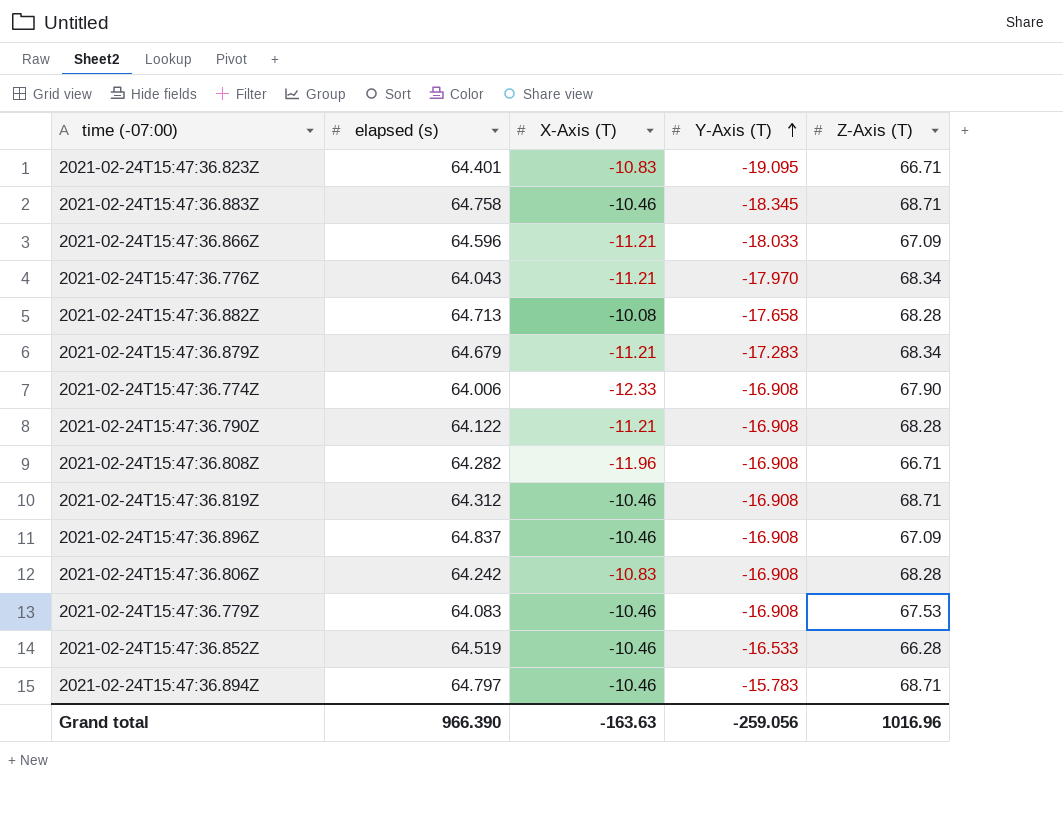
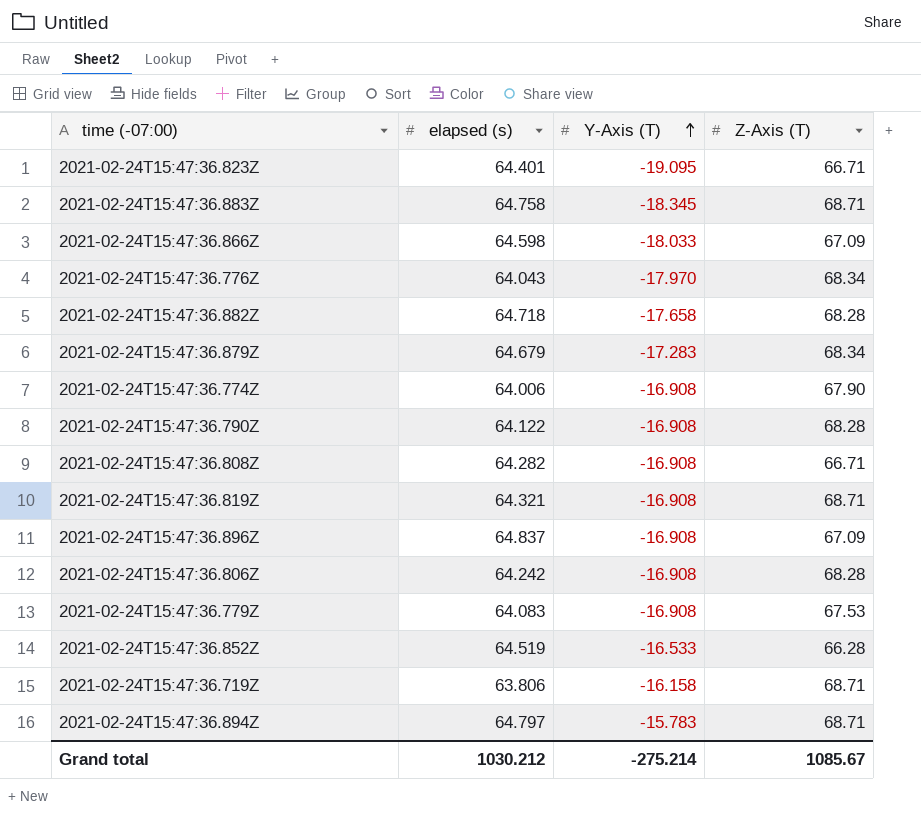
column X-Axis (T) | position: 3 -> none
2021-02-24T15:47:36.866Z | elapsed (s): 64.596 -> 64.598
2021-02-24T15:47:36.882Z | elapsed (s): 64.713 -> 64.718
2021-02-24T15:47:36.819Z | elapsed (s): 64.312 -> 64.321
row 2021-02-24T15:47:36.719Z: none -> 63.806 | -16.158 | 68.71
Grand total | elapsed (s): 966.390 -> 1030.212
Grand total | Y-Axis (T): -259.056 -> -275.214
Grand total | Z-Axis (T): 1016.96 -> 1085.67

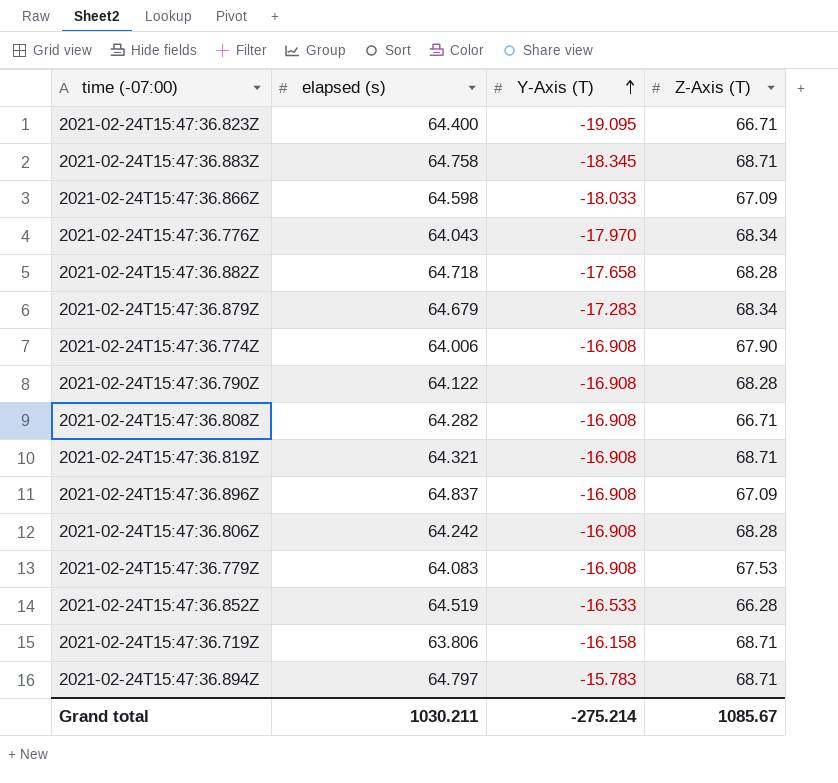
2021-02-24T15:47:36.823Z | elapsed (s): 64.401 -> 64.400
Grand total | elapsed (s): 1030.212 -> 1030.211

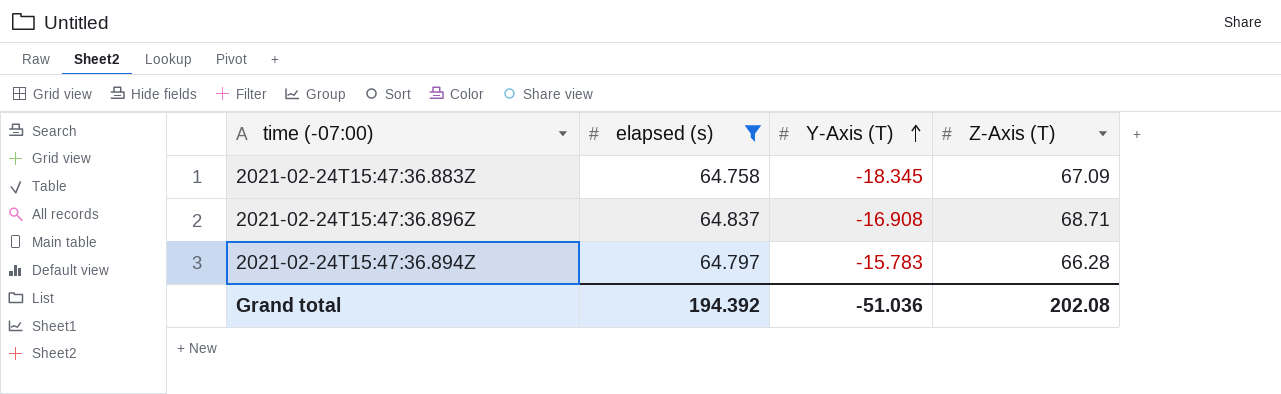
filter: none -> elapsed (s) >= 64.758
2021-02-24T15:47:36.883Z | Z-Axis (T): 68.71 -> 67.09
2021-02-24T15:47:36.896Z | Z-Axis (T): 67.09 -> 68.71
2021-02-24T15:47:36.894Z | Z-Axis (T): 68.71 -> 66.28
Grand total | elapsed (s): 1030.211 -> 194.392
Grand total | Y-Axis (T): -275.214 -> -51.036
Grand total | Z-Axis (T): 1085.67 -> 202.08

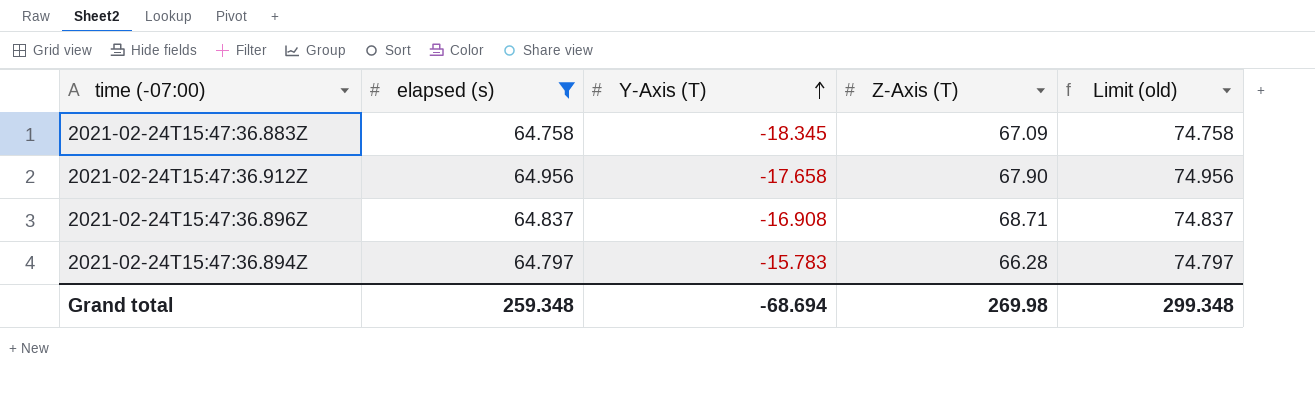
column Limit (old) | formula: none -> [elapsed (s)] + 10
row 2021-02-24T15:47:36.912Z: none -> 64.956 | -17.658 | 67.90 | 74.956
Grand total | elapsed (s): 194.392 -> 259.348
Grand total | Y-Axis (T): -51.036 -> -68.694
Grand total | Z-Axis (T): 202.08 -> 269.98

